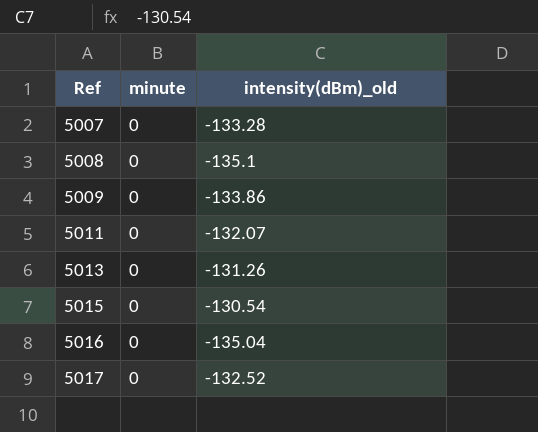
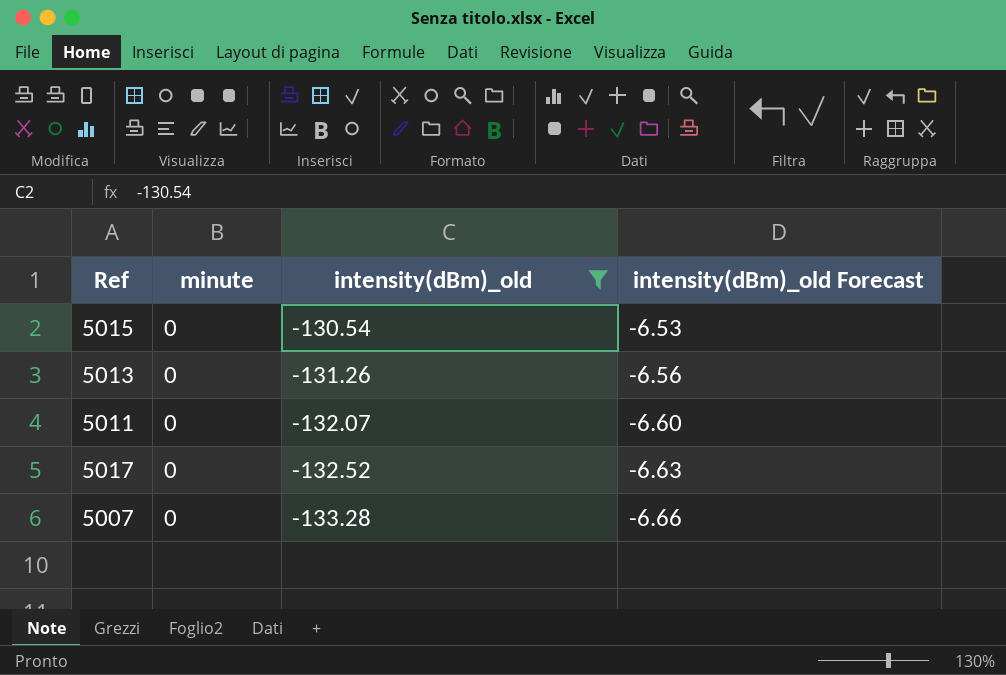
filter: none -> intensity(dBm)_old >= -133.28
row order: Ref ascending -> intensity(dBm)_old descending
column intensity(dBm)_old Forecast | formula: none -> [intensity(dBm)_old] * 0.05

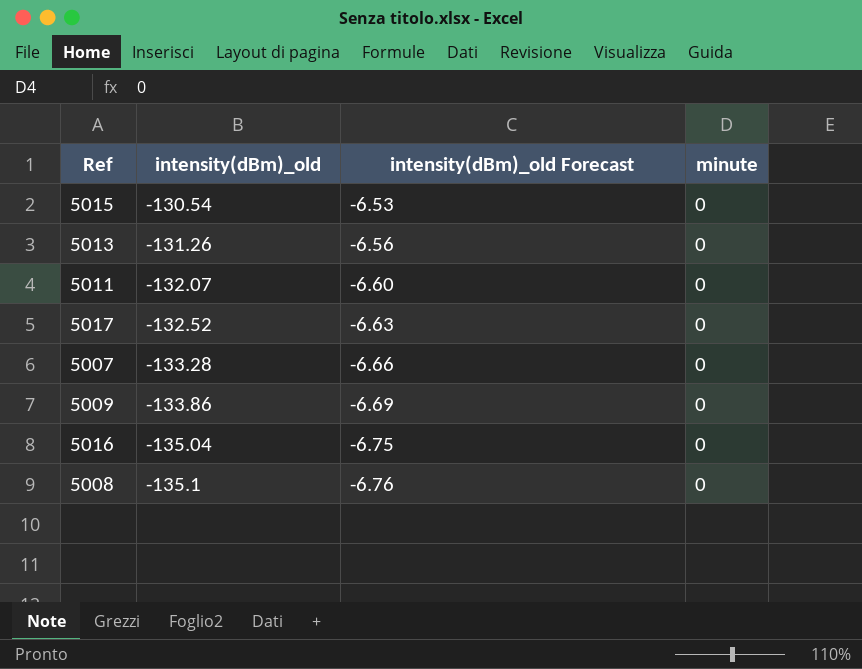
filter: intensity(dBm)_old >= -133.28 -> none
column minute | position: 2 -> 4

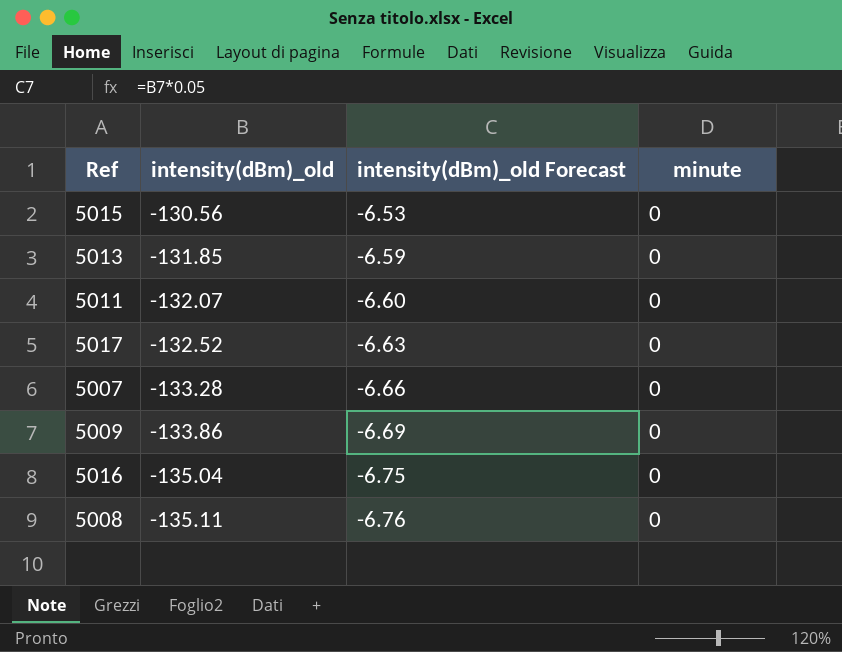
5015 | intensity(dBm)_old: -130.54 -> -130.56
5013 | intensity(dBm)_old: -131.26 -> -131.85
5013 | intensity(dBm)_old Forecast: -6.56 -> -6.59
5008 | intensity(dBm)_old: -135.1 -> -135.11

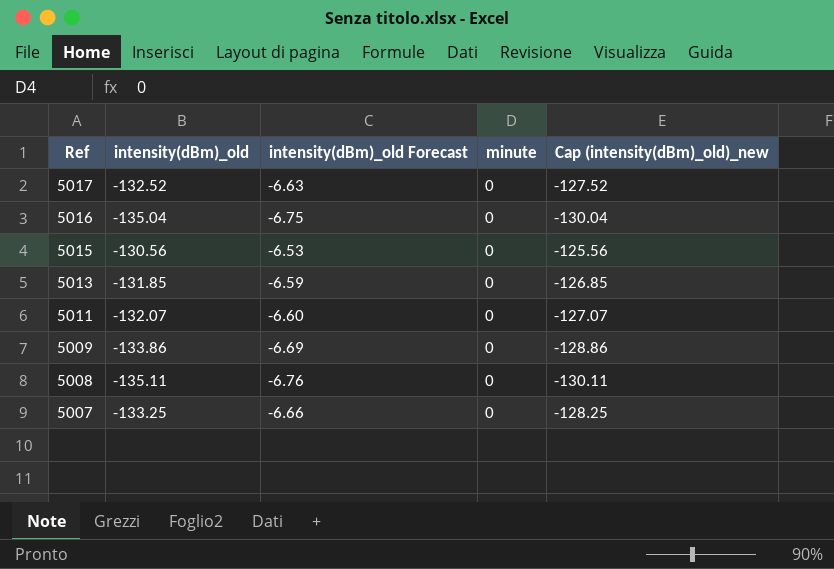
row order: intensity(dBm)_old descending -> Ref descending
column Cap (intensity(dBm)_old)_new | formula: none -> [intensity(dBm)_old] + 5
5007 | intensity(dBm)_old: -133.28 -> -133.25

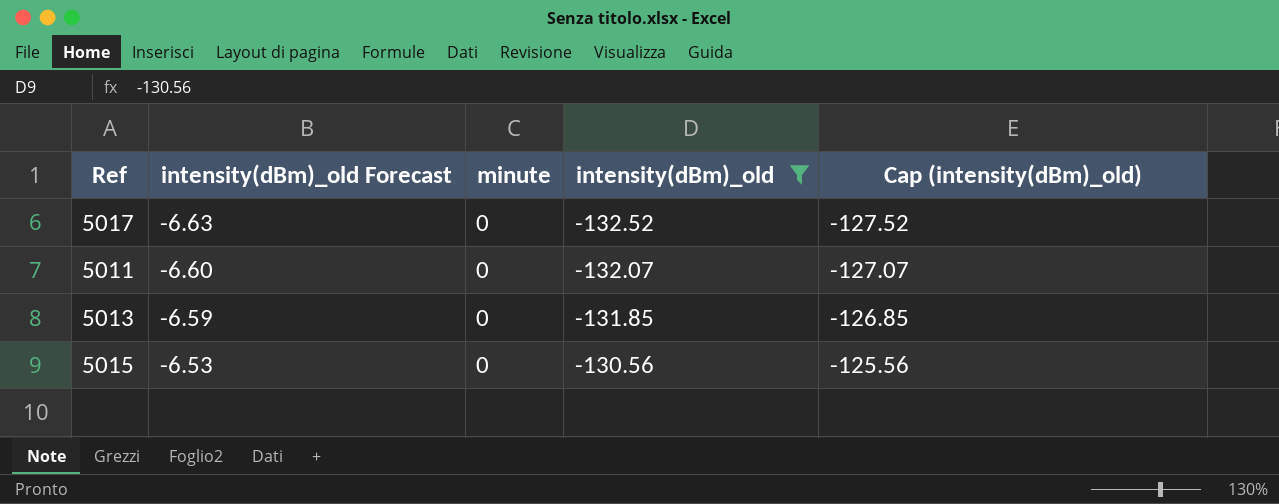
filter: none -> intensity(dBm)_old >= -132.52
row order: Ref descending -> intensity(dBm)_old Forecast ascending
column intensity(dBm)_old | position: 2 -> 4
column name: Cap (intensity(dBm)_old)_new -> Cap (intensity(dBm)_old)

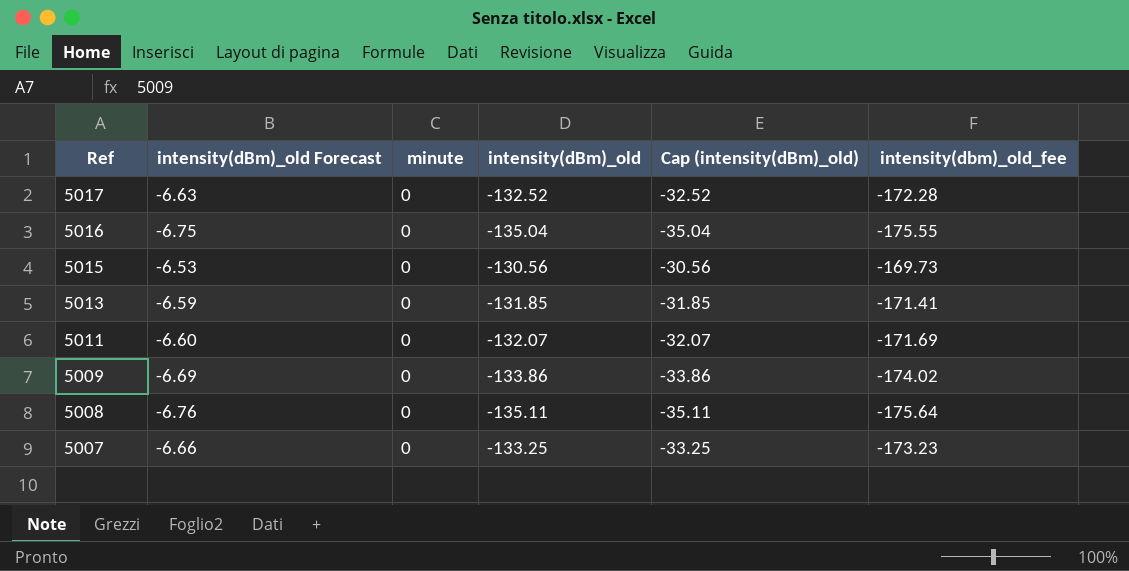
filter: intensity(dBm)_old >= -132.52 -> none
row order: intensity(dBm)_old Forecast ascending -> Ref descending
column Cap (intensity(dBm)_old) | formula: [intensity(dBm)_old] + 5 -> [intensity(dBm)_old] + 100
column intensity(dbm)_old_fee | formula: none -> [intensity(dBm)_old] * 1.3

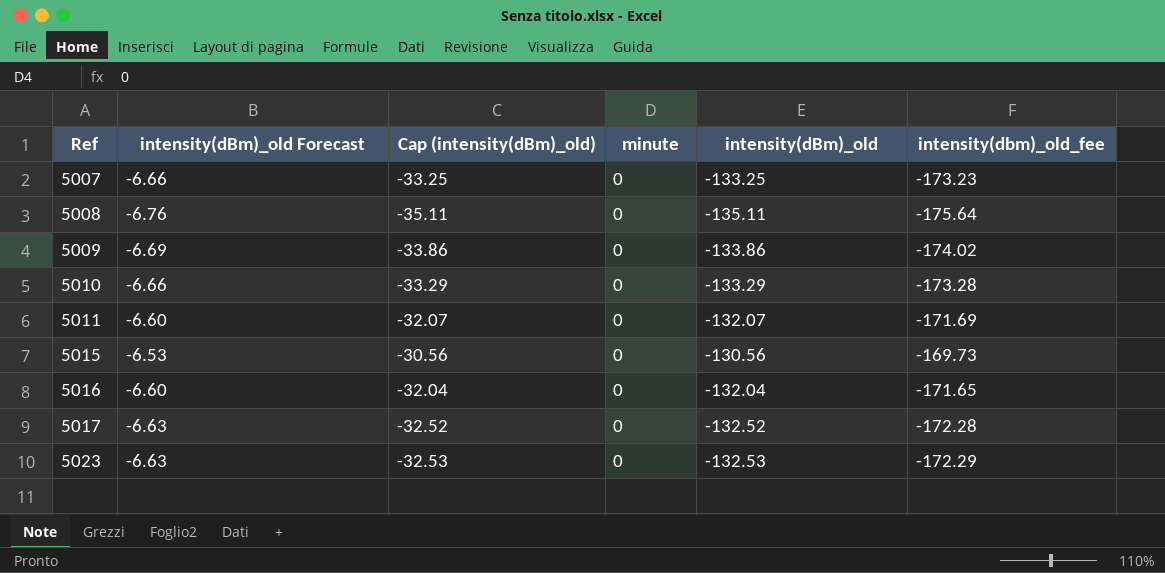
row order: Ref descending -> Ref ascending
column Cap (intensity(dBm)_old) | position: 5 -> 3
row 5013: -6.59 | 0 | -131.85 | -31.85 | -171.41 -> none
row 5010: none -> -6.66 | -33.29 | 0 | -133.29 | -173.28
5016 | intensity(dBm)_old Forecast: -6.75 -> -6.60
5016 | Cap (intensity(dBm)_old): -35.04 -> -32.04
5016 | intensity(dBm)_old: -135.04 -> -132.04
5016 | intensity(dbm)_old_fee: -175.55 -> -171.65
row 5023: none -> -6.63 | -32.53 | 0 | -132.53 | -172.29

